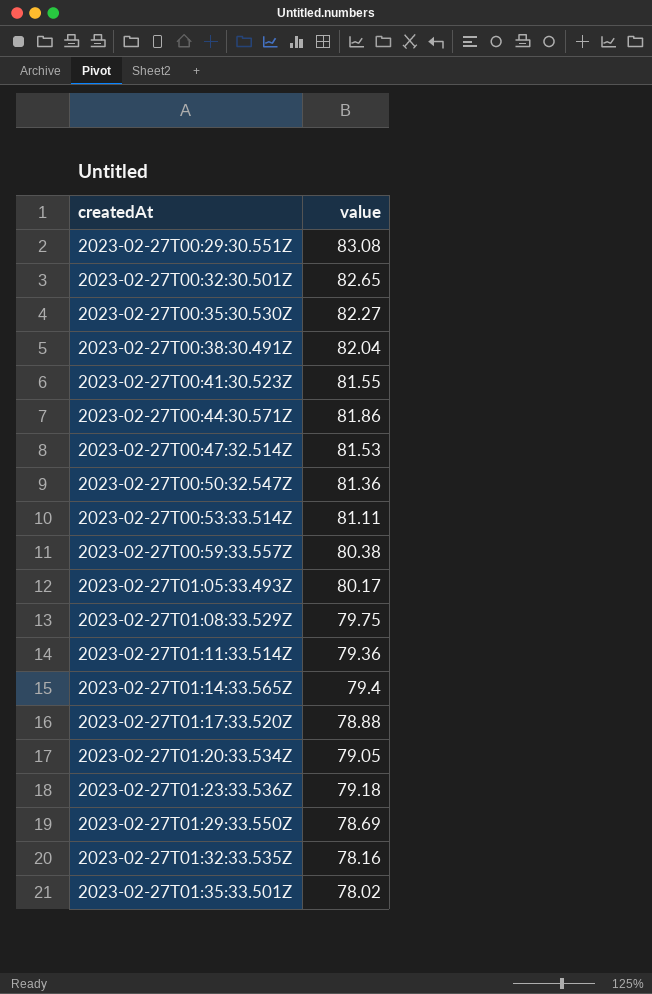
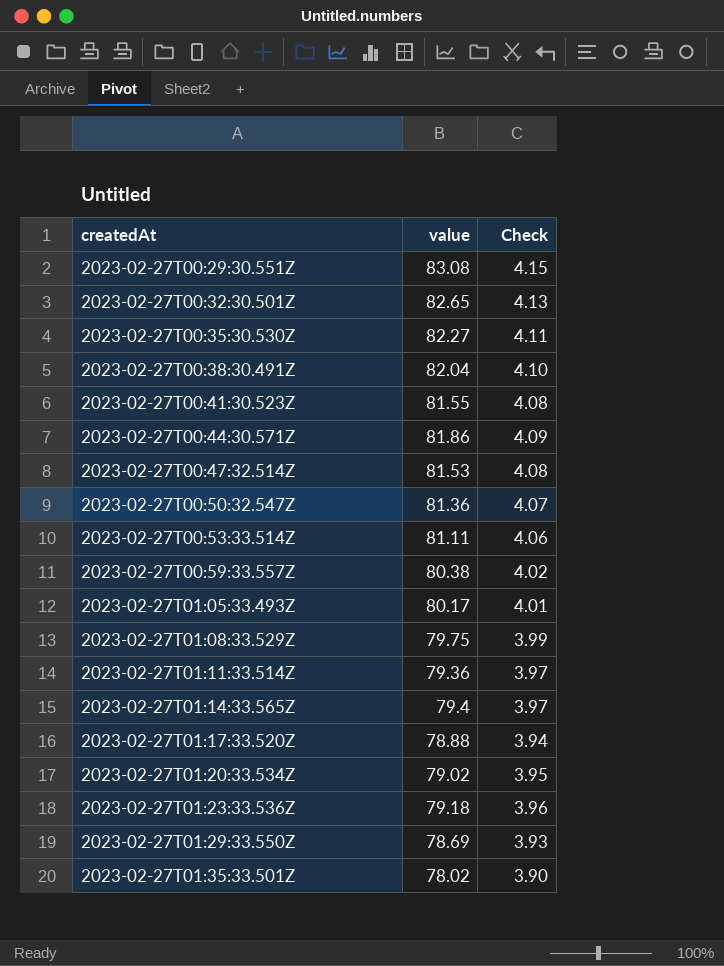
column Check | formula: none -> [value] * 0.05
row 2023-02-27T01:32:33.535Z: 78.16 -> none
2023-02-27T01:20:33.534Z | value: 79.05 -> 79.02

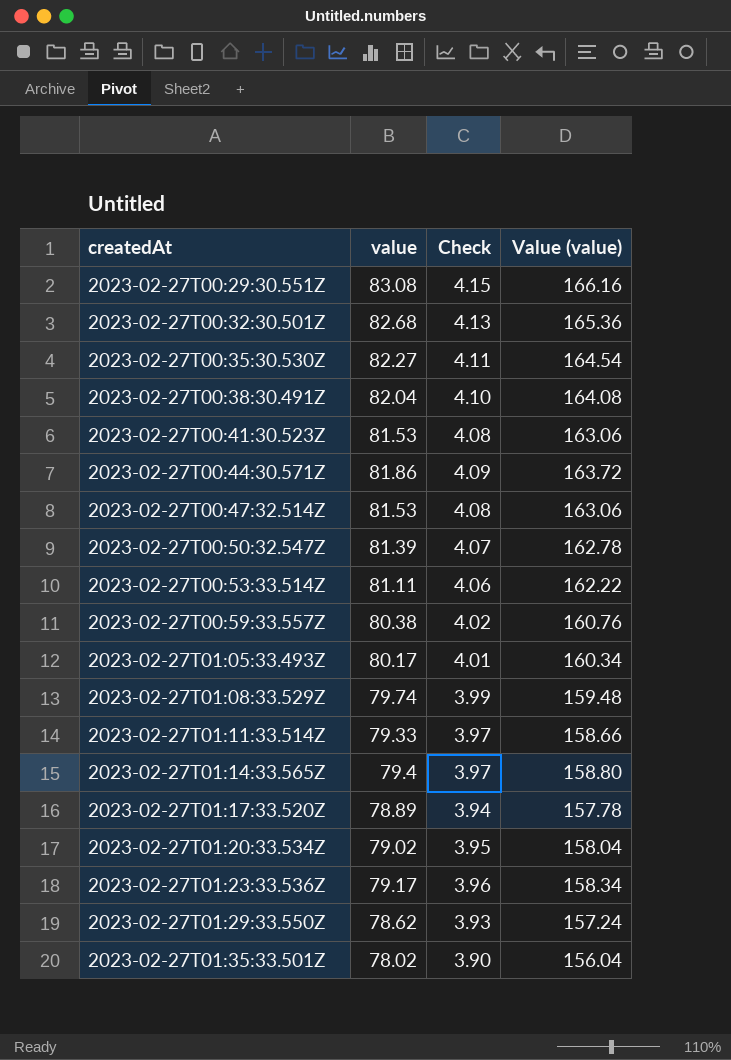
column Value (value) | formula: none -> [value] * 2
2023-02-27T00:32:30.501Z | value: 82.65 -> 82.68
2023-02-27T00:41:30.523Z | value: 81.55 -> 81.53
2023-02-27T00:50:32.547Z | value: 81.36 -> 81.39
2023-02-27T01:08:33.529Z | value: 79.75 -> 79.74
2023-02-27T01:11:33.514Z | value: 79.36 -> 79.33
2023-02-27T01:17:33.520Z | value: 78.88 -> 78.89
2023-02-27T01:23:33.536Z | value: 79.18 -> 79.17
2023-02-27T01:29:33.550Z | value: 78.69 -> 78.62

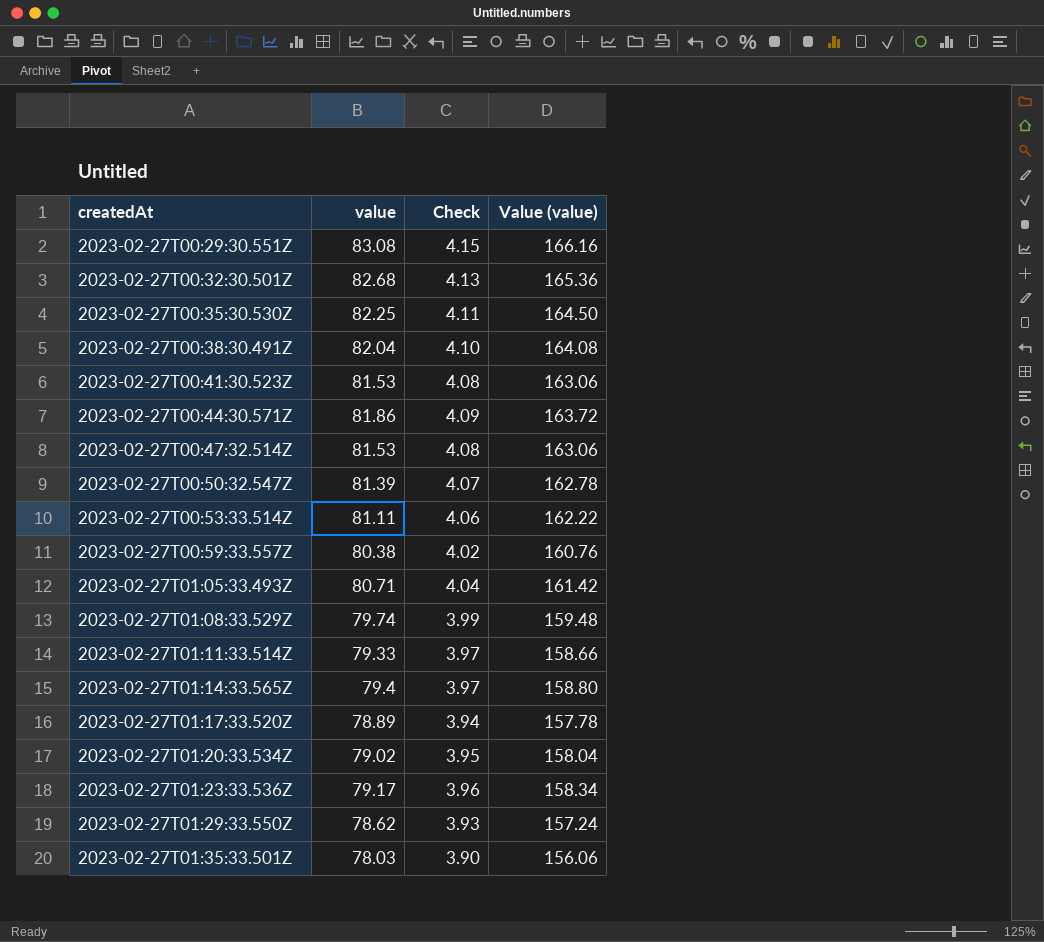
2023-02-27T00:35:30.530Z | value: 82.27 -> 82.25
2023-02-27T00:35:30.530Z | Value (value): 164.54 -> 164.50
2023-02-27T01:05:33.493Z | value: 80.17 -> 80.71
2023-02-27T01:05:33.493Z | Check: 4.01 -> 4.04
2023-02-27T01:05:33.493Z | Value (value): 160.34 -> 161.42
2023-02-27T01:35:33.501Z | value: 78.02 -> 78.03
2023-02-27T01:35:33.501Z | Value (value): 156.04 -> 156.06

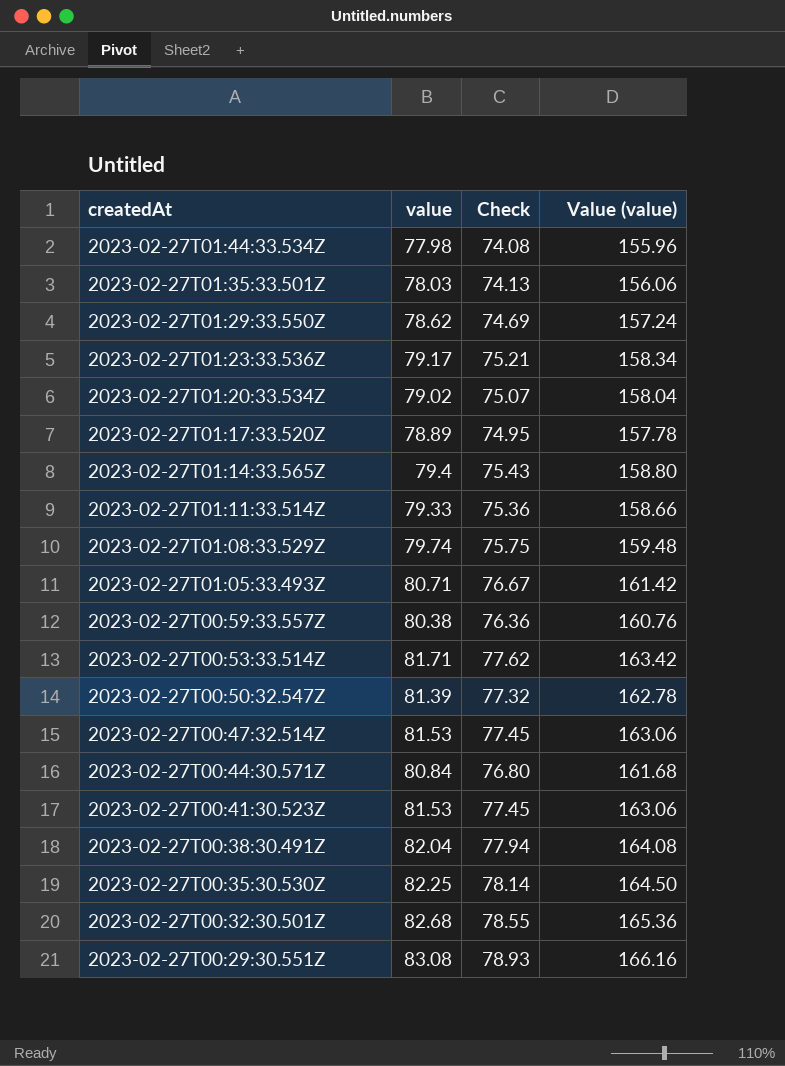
row order: createdAt ascending -> createdAt descending
column Check | formula: [value] * 0.05 -> [value] * 0.95
row 2023-02-27T01:44:33.534Z: none -> 77.98 | 74.08 | 155.96
2023-02-27T00:53:33.514Z | value: 81.11 -> 81.71
2023-02-27T00:53:33.514Z | Value (value): 162.22 -> 163.42
2023-02-27T00:44:30.571Z | value: 81.86 -> 80.84
2023-02-27T00:44:30.571Z | Value (value): 163.72 -> 161.68

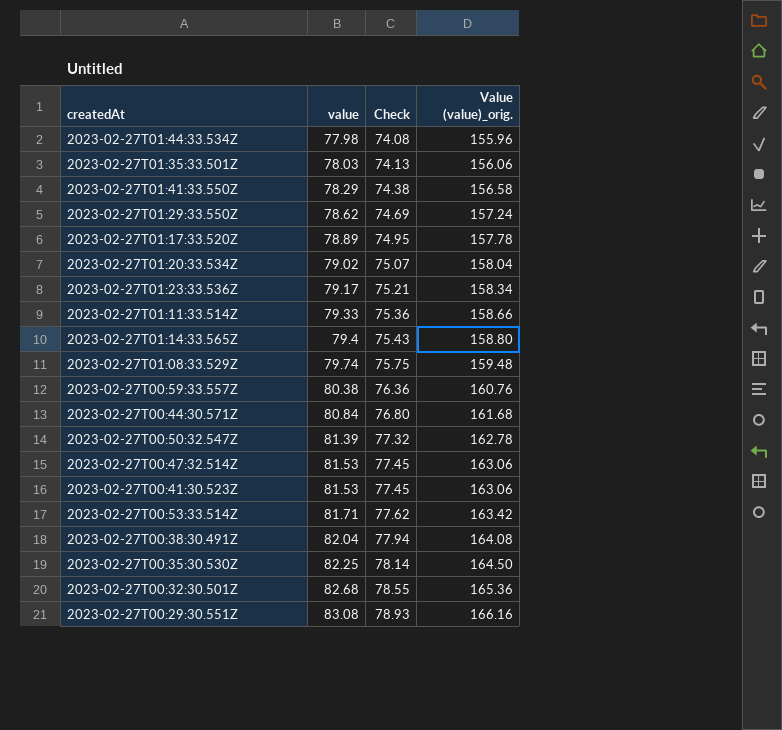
row order: createdAt descending -> value ascending
column name: Value (value) -> Value (value)_orig.
row 2023-02-27T01:05:33.493Z: 80.71 | 76.67 | 161.42 -> none
row 2023-02-27T01:41:33.550Z: none -> 78.29 | 74.38 | 156.58

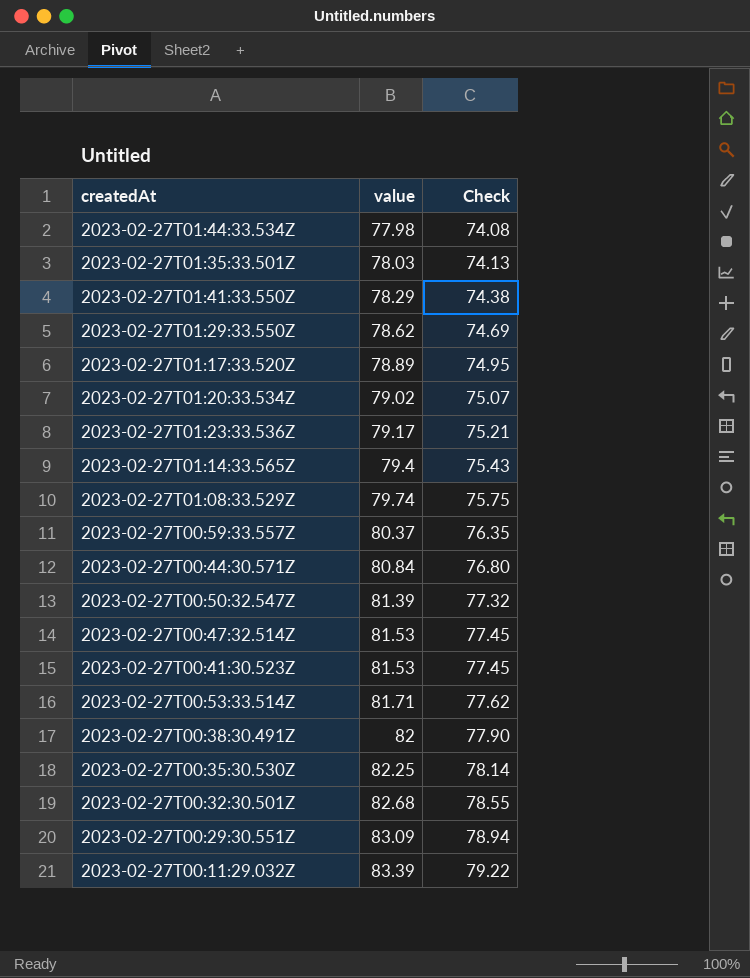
column Value (value)_orig. | formula: [value] * 2 -> none
row 2023-02-27T01:11:33.514Z: 79.33 | 75.36 | 158.66 -> none
2023-02-27T00:59:33.557Z | value: 80.38 -> 80.37
2023-02-27T00:59:33.557Z | Check: 76.36 -> 76.35
2023-02-27T00:38:30.491Z | value: 82.04 -> 82
2023-02-27T00:38:30.491Z | Check: 77.94 -> 77.90
2023-02-27T00:29:30.551Z | value: 83.08 -> 83.09
2023-02-27T00:29:30.551Z | Check: 78.93 -> 78.94
row 2023-02-27T00:11:29.032Z: none -> 83.39 | 79.22

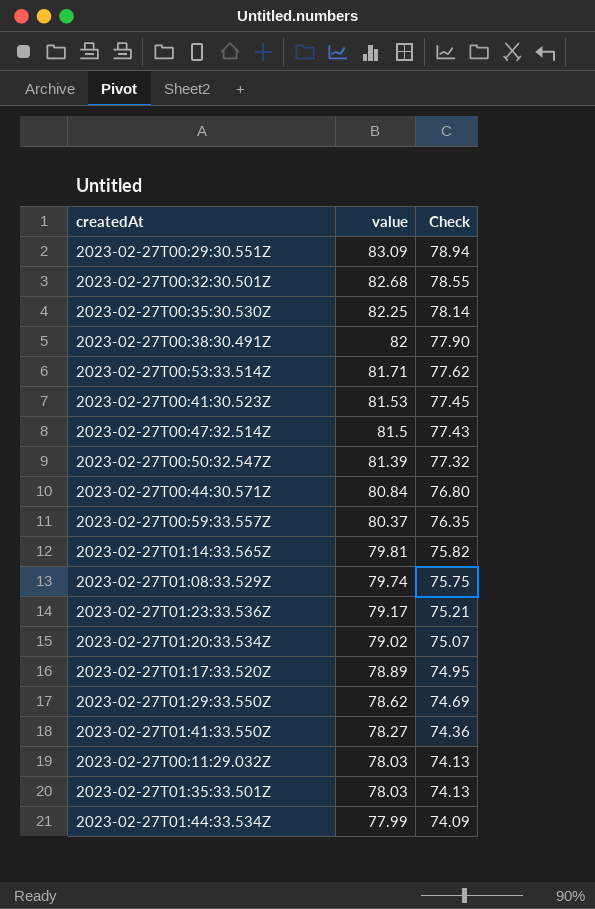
row order: value ascending -> value descending
2023-02-27T00:47:32.514Z | value: 81.53 -> 81.5
2023-02-27T00:47:32.514Z | Check: 77.45 -> 77.43
2023-02-27T01:14:33.565Z | value: 79.4 -> 79.81
2023-02-27T01:14:33.565Z | Check: 75.43 -> 75.82
2023-02-27T01:41:33.550Z | value: 78.29 -> 78.27
2023-02-27T01:41:33.550Z | Check: 74.38 -> 74.36
2023-02-27T00:11:29.032Z | value: 83.39 -> 78.03
2023-02-27T00:11:29.032Z | Check: 79.22 -> 74.13
2023-02-27T01:44:33.534Z | value: 77.98 -> 77.99
2023-02-27T01:44:33.534Z | Check: 74.08 -> 74.09

